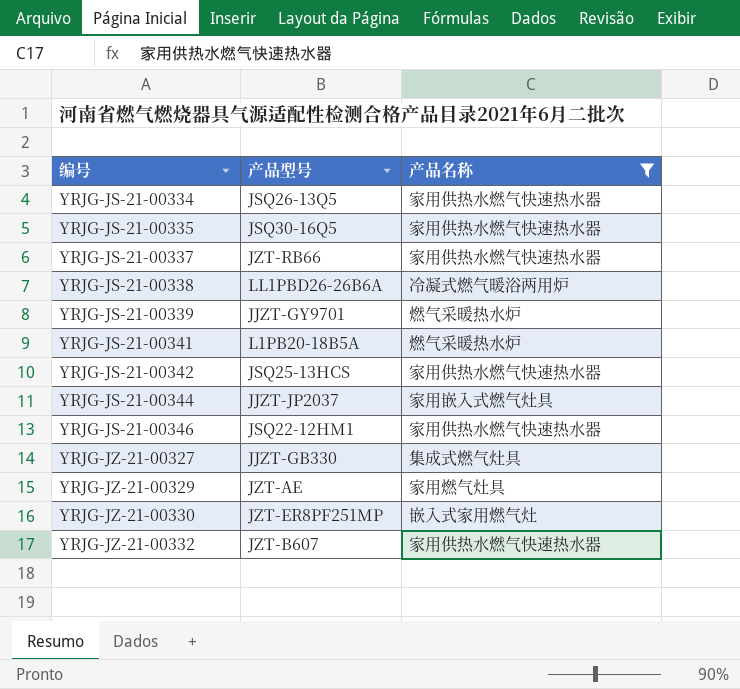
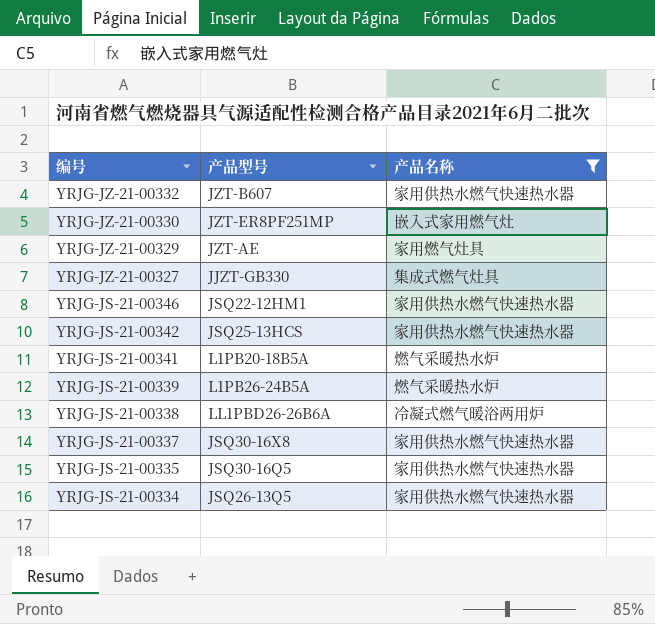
row order: 编号 ascending -> 编号 descending
row YRJG-JS-21-00344: JJZT-JP2037 | 家用嵌入式燃气灶具 -> none
YRJG-JS-21-00339 | 产品型号: JJZT-GY9701 -> L1PB26-24B5A
YRJG-JS-21-00337 | 产品型号: JZT-RB66 -> JSQ30-16X8

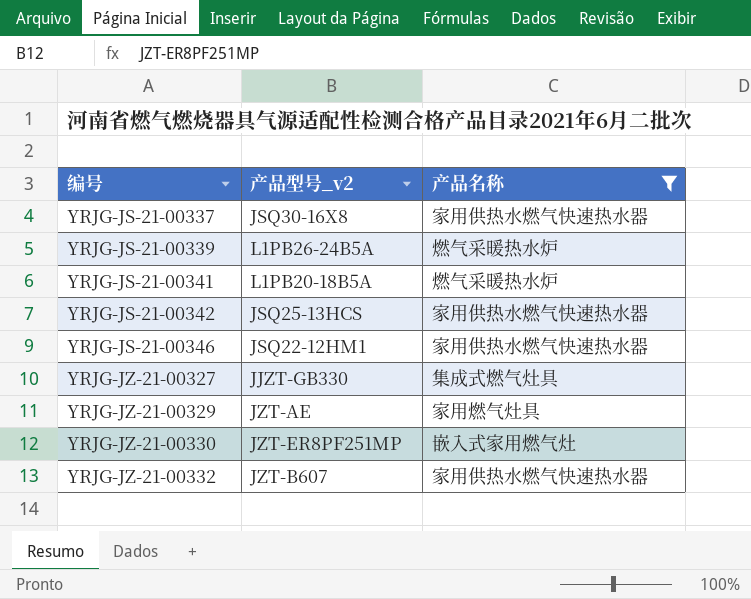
row order: 编号 descending -> 编号 ascending
column name: 产品型号 -> 产品型号_v2
row YRJG-JS-21-00338: LL1PBD26-26B6A | 冷凝式燃气暖浴两用炉 -> none
row YRJG-JS-21-00335: JSQ30-16Q5 | 家用供热水燃气快速热水器 -> none
row YRJG-JS-21-00334: JSQ26-13Q5 | 家用供热水燃气快速热水器 -> none

